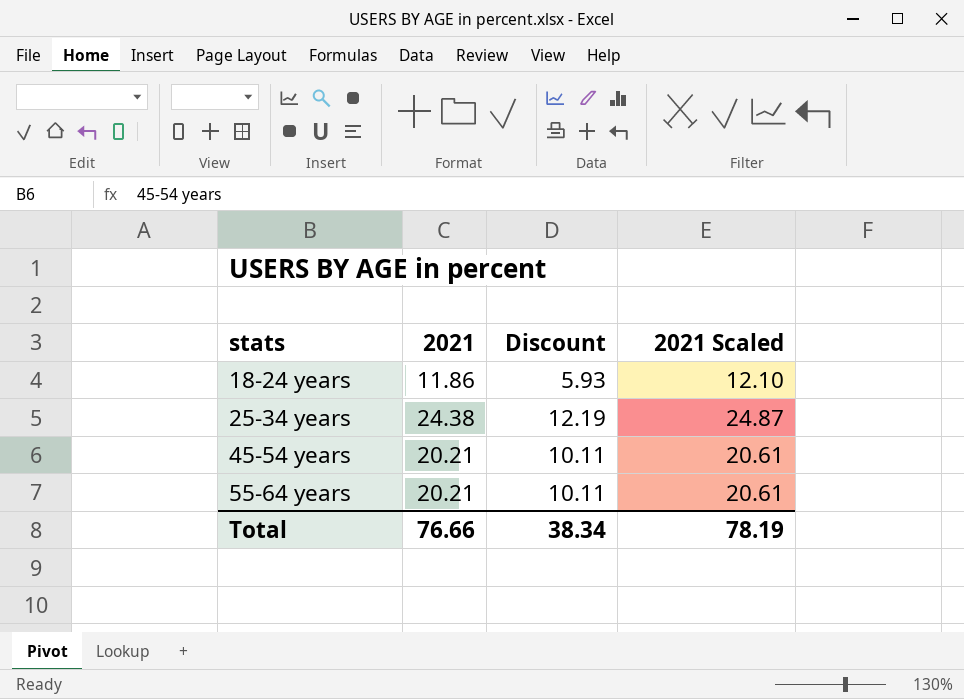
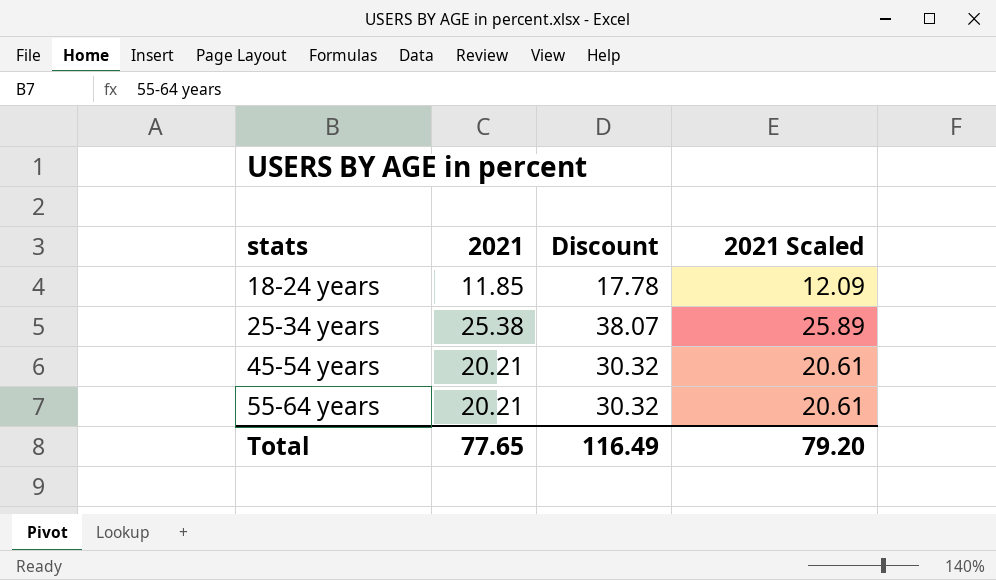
column Discount | formula: [2021] * 0.5 -> [2021] * 1.5
18-24 years | 2021: 11.86 -> 11.85
18-24 years | 2021 Scaled: 12.10 -> 12.09
25-34 years | 2021: 24.38 -> 25.38
25-34 years | 2021 Scaled: 24.87 -> 25.89
Total | 2021: 76.66 -> 77.65
Total | Discount: 38.34 -> 116.49
Total | 2021 Scaled: 78.19 -> 79.20

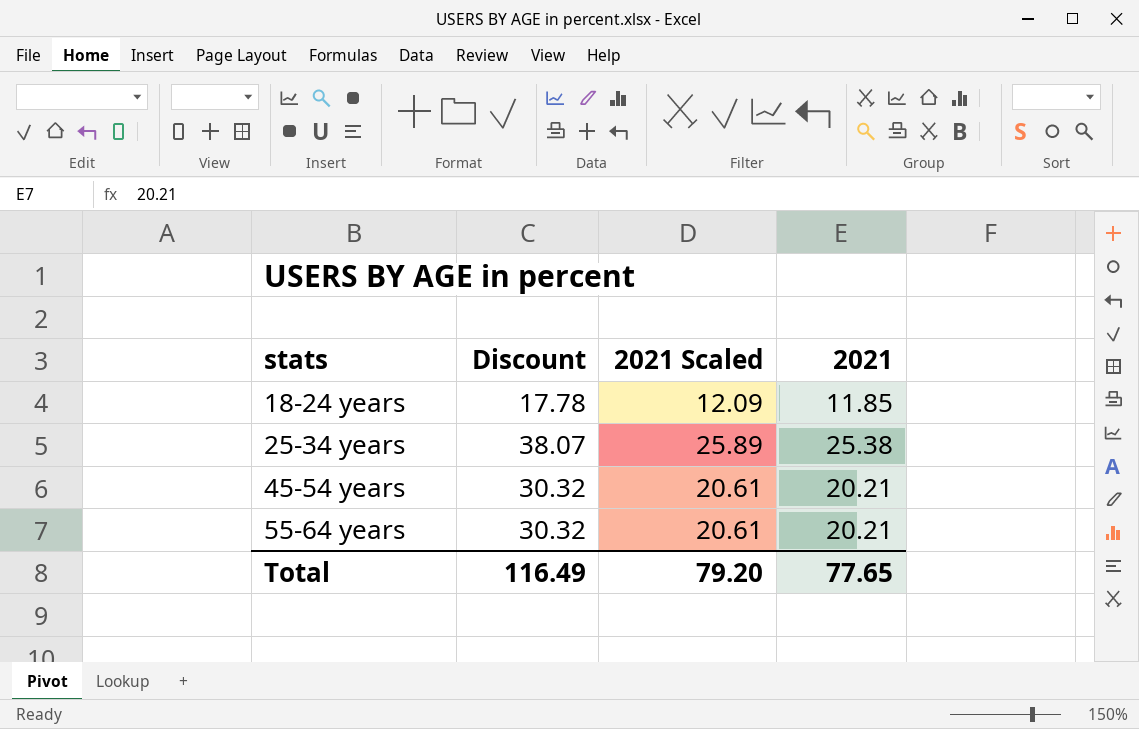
column 2021 | position: 2 -> 4

